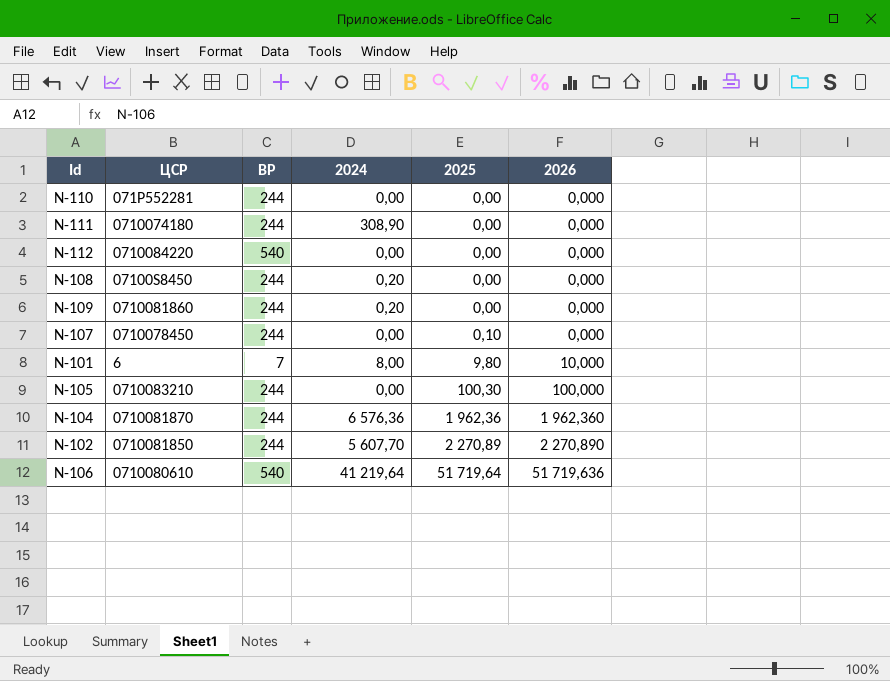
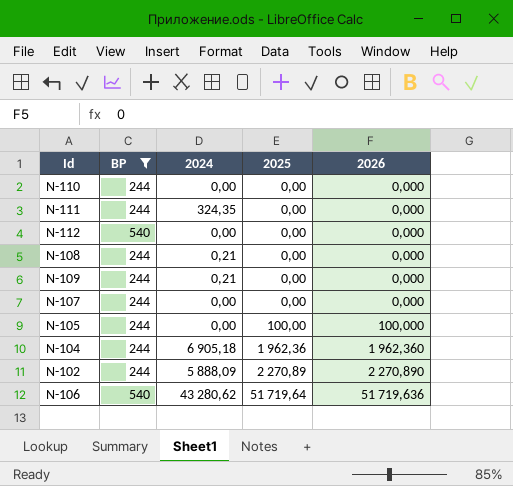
filter: none -> ВР != 7
column ЦСР | position: 2 -> none
N-111 | 2024: 308,90 -> 324,35
N-108 | 2024: 0,20 -> 0,21
N-109 | 2024: 0,20 -> 0,21
N-107 | 2025: 0,10 -> 0,00
N-105 | 2025: 100,30 -> 100,00
N-104 | 2024: 6 576,36 -> 6 905,18
N-102 | 2024: 5 607,70 -> 5 888,09
N-106 | 2024: 41 219,64 -> 43 280,62

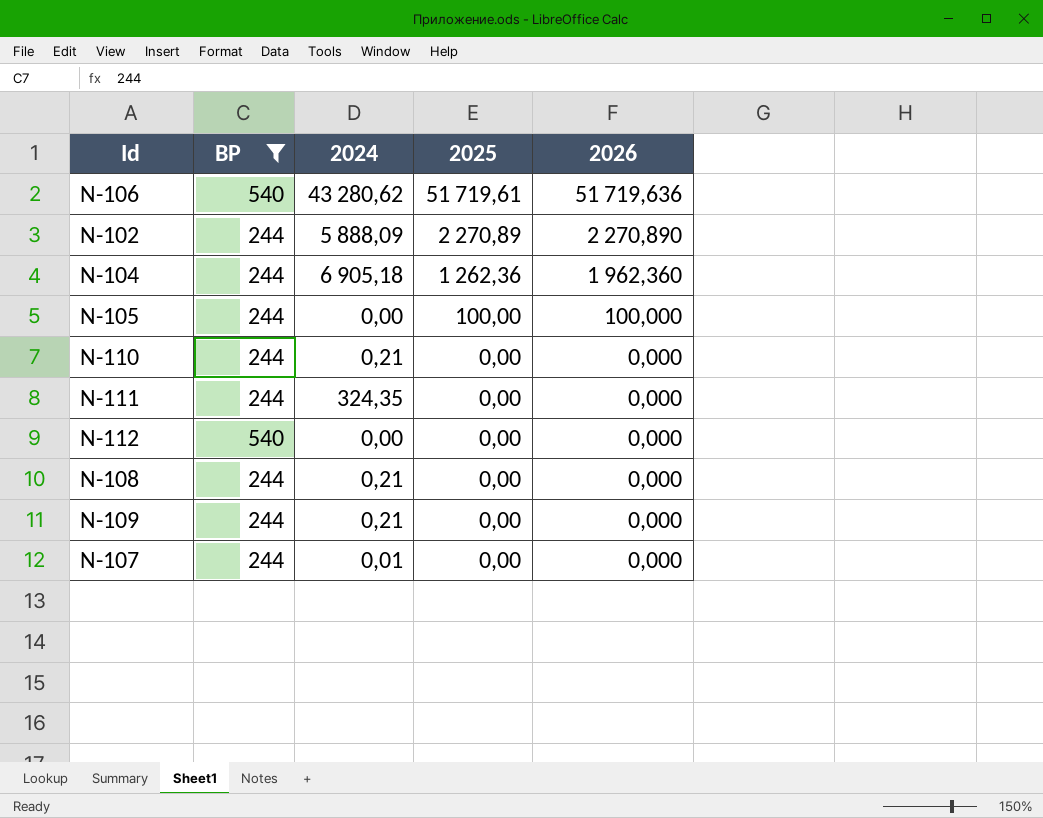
row order: 2025 ascending -> 2025 descending
N-106 | 2025: 51 719,64 -> 51 719,61
N-104 | 2025: 1 962,36 -> 1 262,36
N-110 | 2024: 0,00 -> 0,21
N-107 | 2024: 0,00 -> 0,01

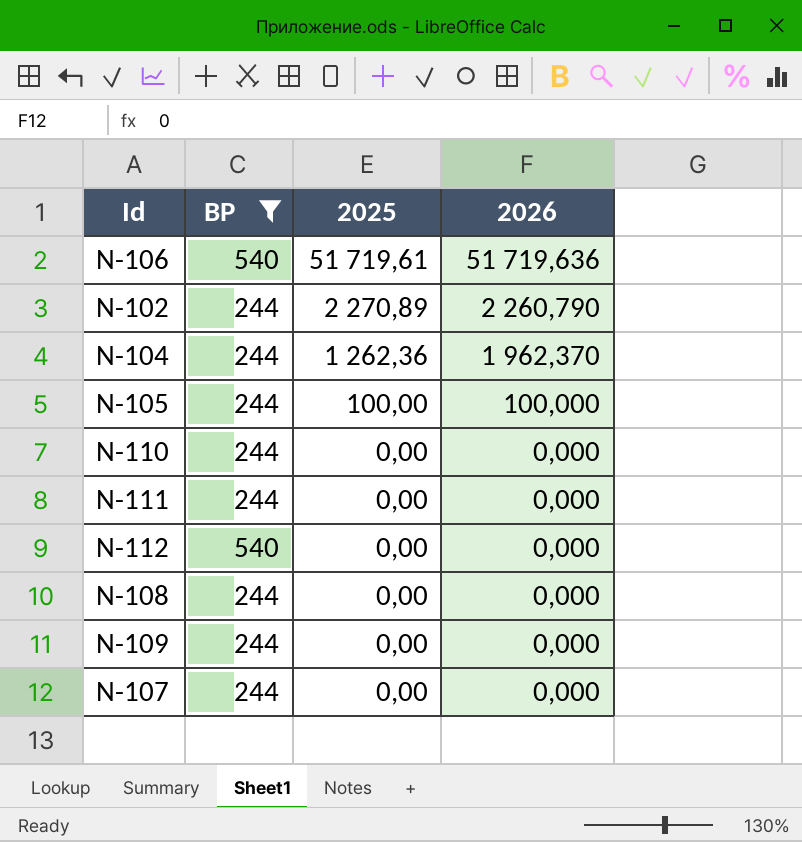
column 2024 | position: 3 -> none
N-102 | 2026: 2 270,890 -> 2 260,790
N-104 | 2026: 1 962,360 -> 1 962,370

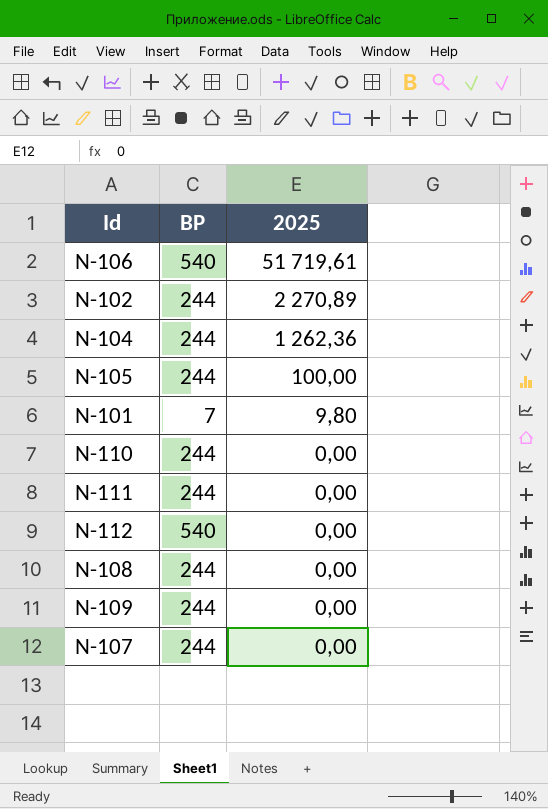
filter: ВР != 7 -> none
column 2026 | position: 4 -> none

